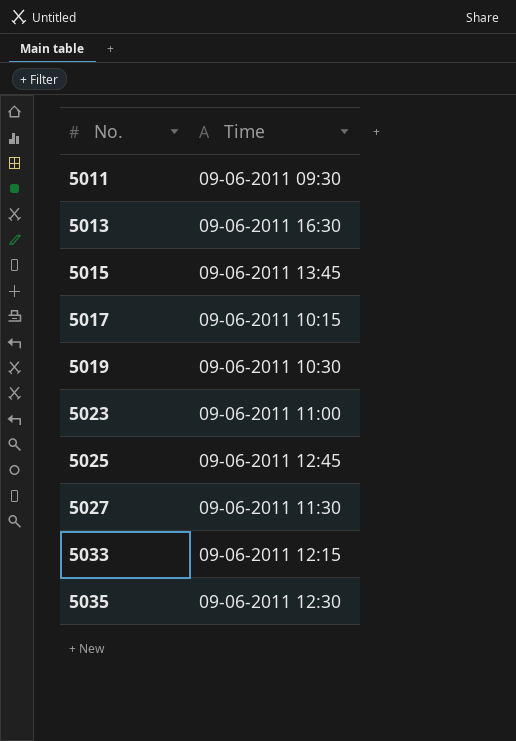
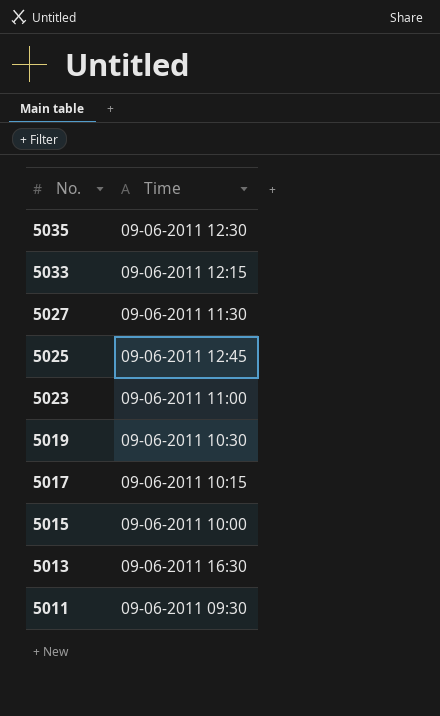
row order: No. ascending -> No. descending
5015 | Time: 09-06-2011 13:45 -> 09-06-2011 10:00

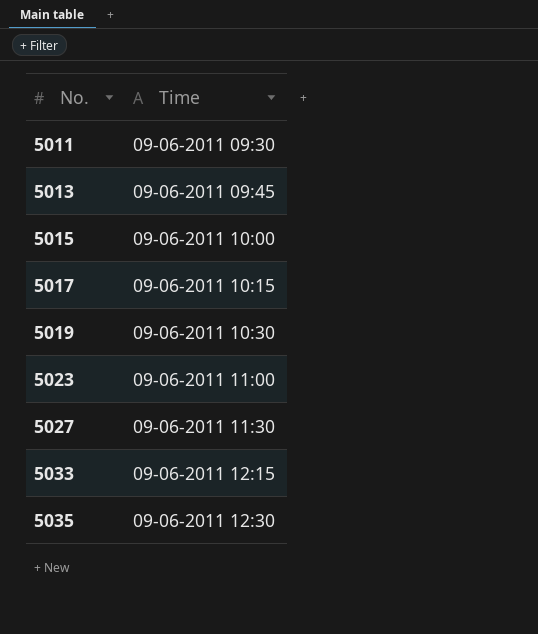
row order: No. descending -> No. ascending
row 5025: 09-06-2011 12:45 -> none
5013 | Time: 09-06-2011 16:30 -> 09-06-2011 09:45

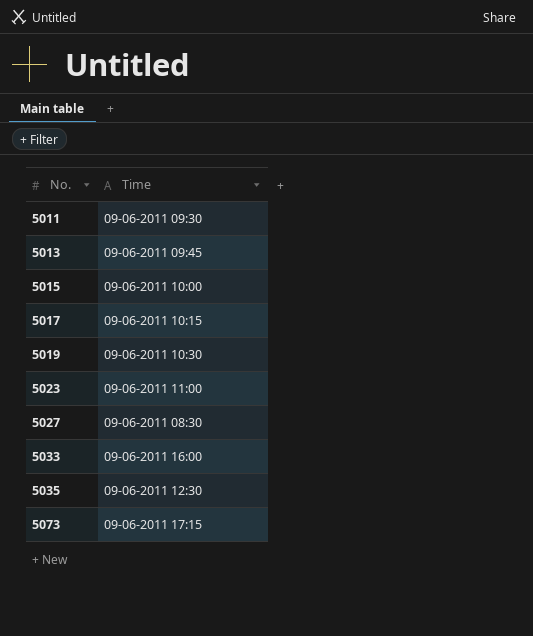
5027 | Time: 09-06-2011 11:30 -> 09-06-2011 08:30
5033 | Time: 09-06-2011 12:15 -> 09-06-2011 16:00
row 5073: none -> 09-06-2011 17:15

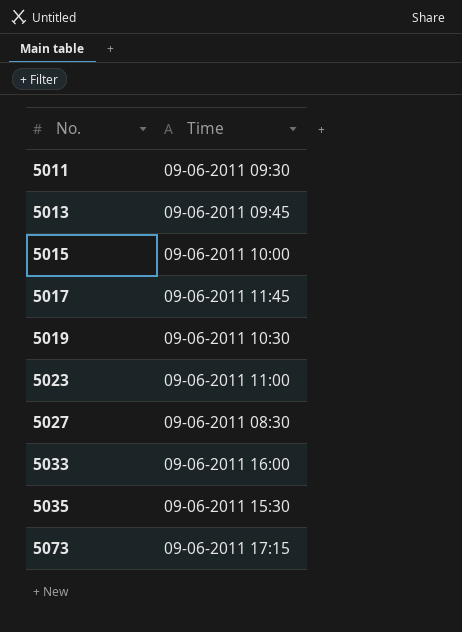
5017 | Time: 09-06-2011 10:15 -> 09-06-2011 11:45
5035 | Time: 09-06-2011 12:30 -> 09-06-2011 15:30

